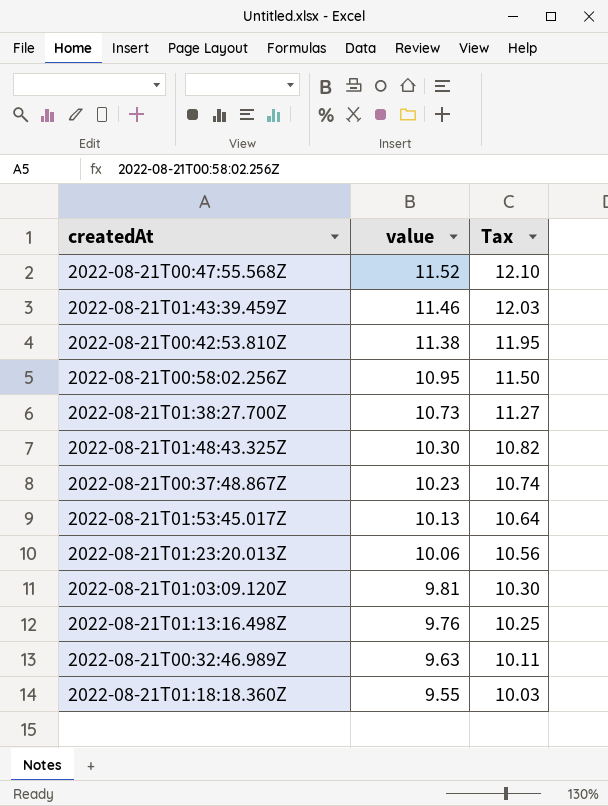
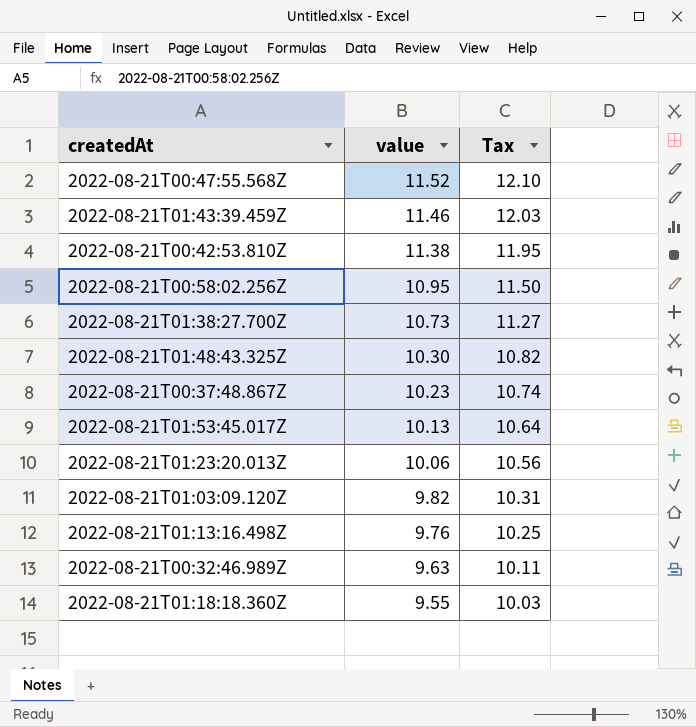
2022-08-21T01:03:09.120Z | value: 9.81 -> 9.82
2022-08-21T01:03:09.120Z | Tax: 10.30 -> 10.31

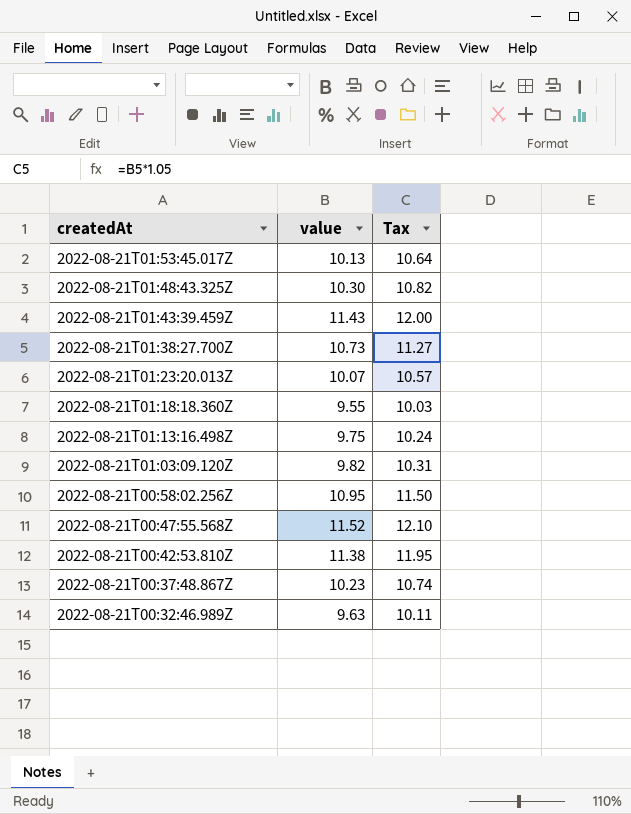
row order: value descending -> createdAt descending
2022-08-21T01:43:39.459Z | value: 11.46 -> 11.43
2022-08-21T01:43:39.459Z | Tax: 12.03 -> 12.00
2022-08-21T01:23:20.013Z | value: 10.06 -> 10.07
2022-08-21T01:23:20.013Z | Tax: 10.56 -> 10.57
2022-08-21T01:13:16.498Z | value: 9.76 -> 9.75
2022-08-21T01:13:16.498Z | Tax: 10.25 -> 10.24

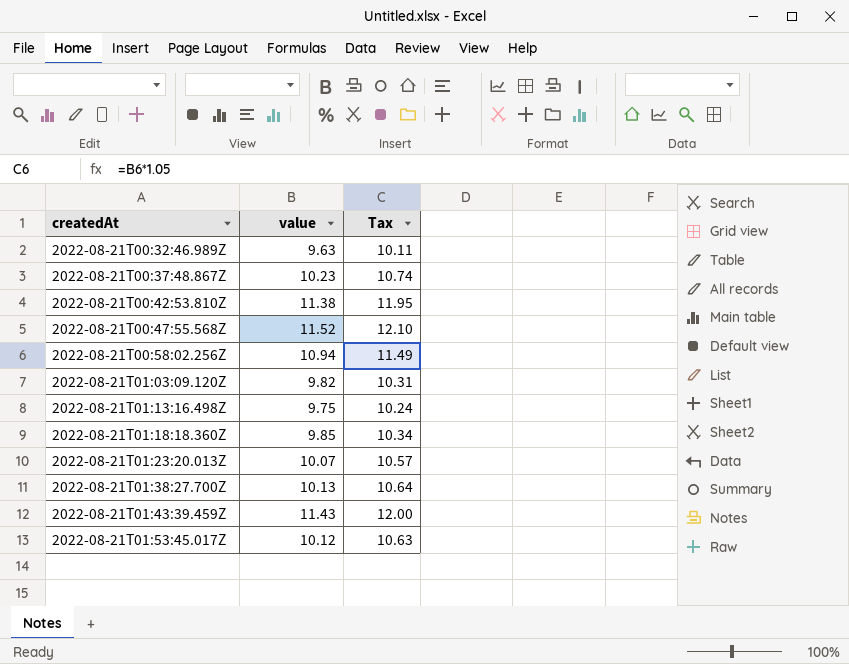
row order: createdAt descending -> createdAt ascending
row 2022-08-21T01:48:43.325Z: 10.30 | 10.82 -> none
2022-08-21T00:58:02.256Z | value: 10.95 -> 10.94
2022-08-21T00:58:02.256Z | Tax: 11.50 -> 11.49
2022-08-21T01:18:18.360Z | value: 9.55 -> 9.85
2022-08-21T01:18:18.360Z | Tax: 10.03 -> 10.34
2022-08-21T01:38:27.700Z | value: 10.73 -> 10.13
2022-08-21T01:38:27.700Z | Tax: 11.27 -> 10.64
2022-08-21T01:53:45.017Z | value: 10.13 -> 10.12
2022-08-21T01:53:45.017Z | Tax: 10.64 -> 10.63

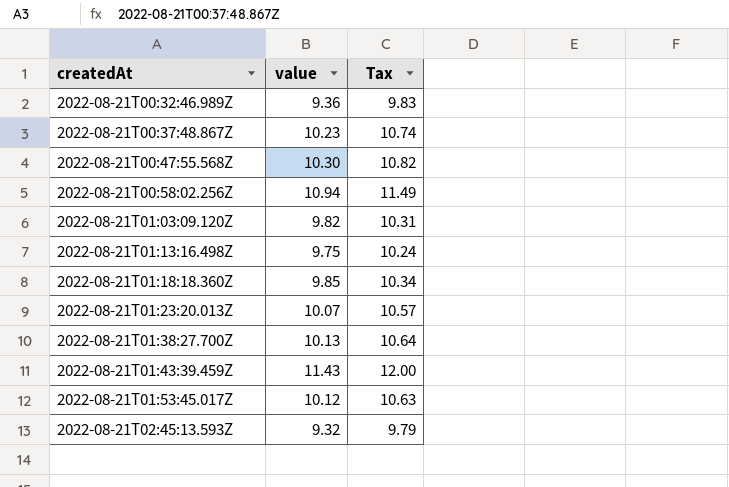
row 2022-08-21T00:42:53.810Z: 11.38 | 11.95 -> none
2022-08-21T00:32:46.989Z | value: 9.63 -> 9.36
2022-08-21T00:32:46.989Z | Tax: 10.11 -> 9.83
2022-08-21T00:47:55.568Z | value: 11.52 -> 10.30
2022-08-21T00:47:55.568Z | Tax: 12.10 -> 10.82
row 2022-08-21T02:45:13.593Z: none -> 9.32 | 9.79

